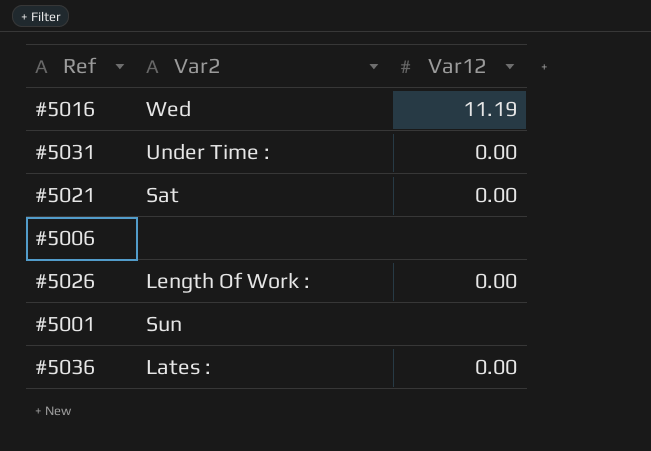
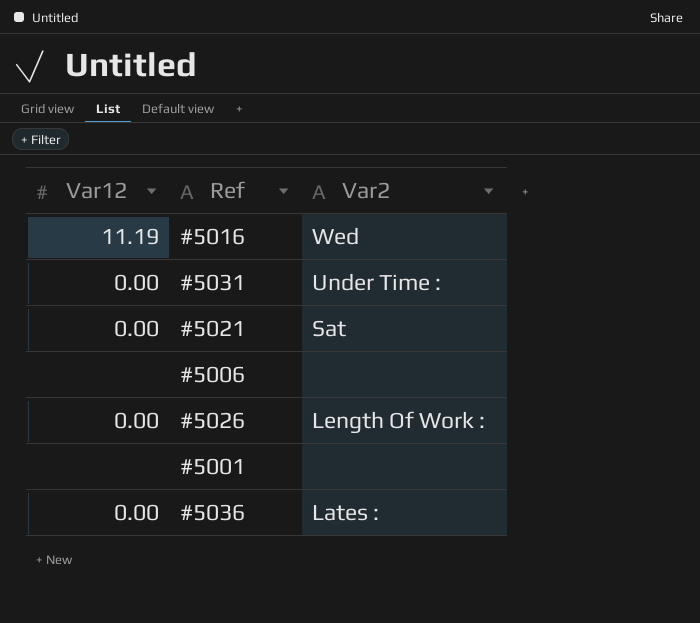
column Var12 | position: 3 -> 1
#5001 | Var2: Sun -> none

